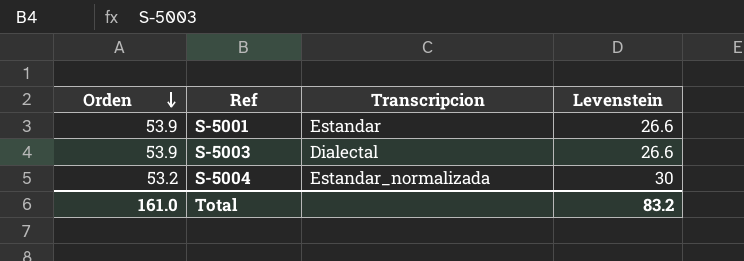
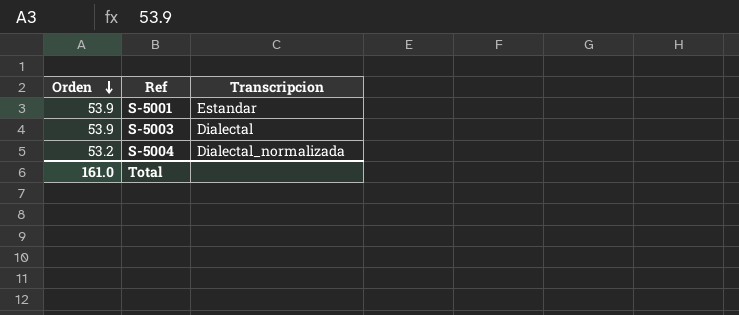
column Levenstein | position: 4 -> none
S-5004 | Transcripcion: Estandar_normalizada -> Dialectal_normalizada

